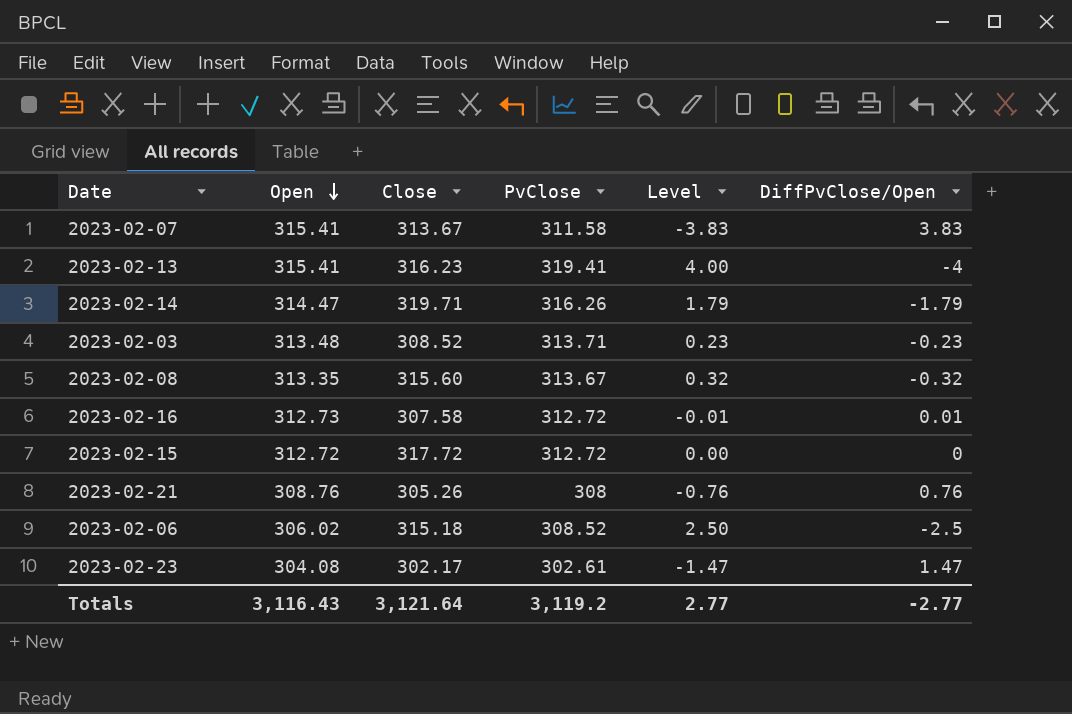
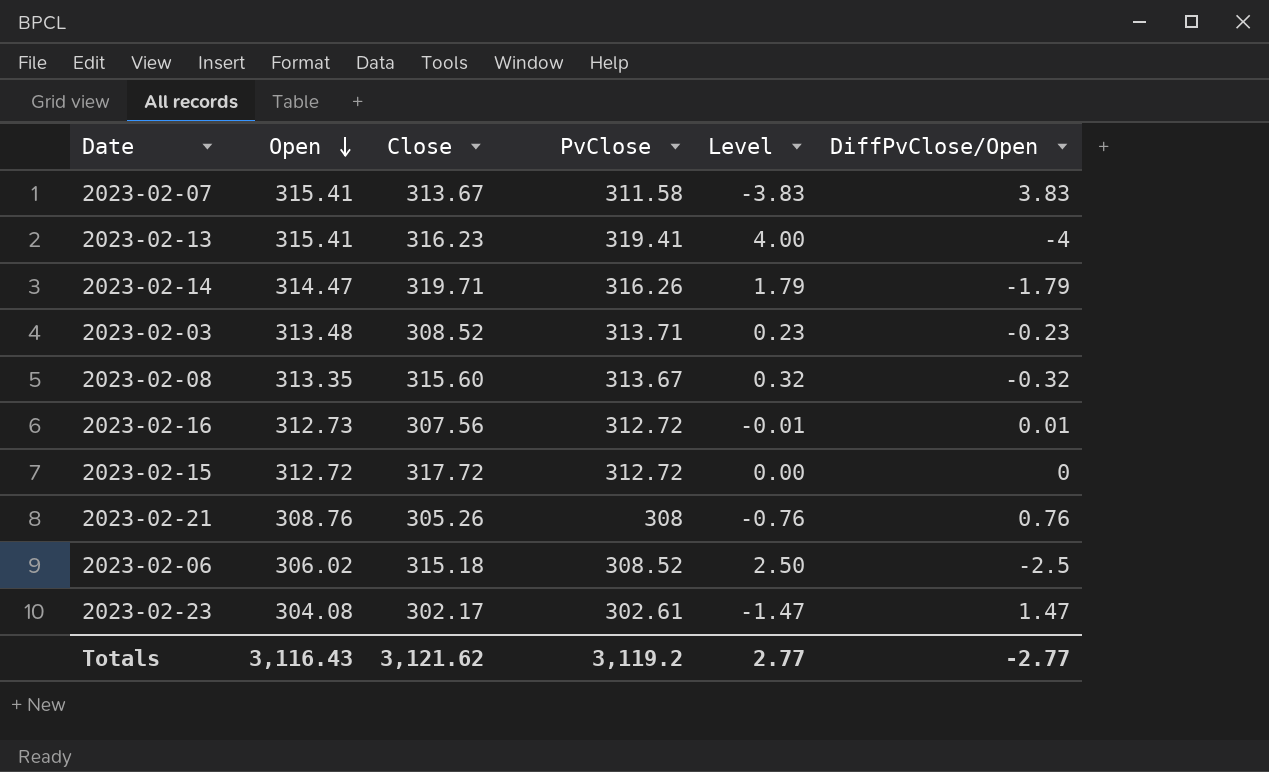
2023-02-16 | Close: 307.58 -> 307.56
Totals | Close: 3,121.64 -> 3,121.62

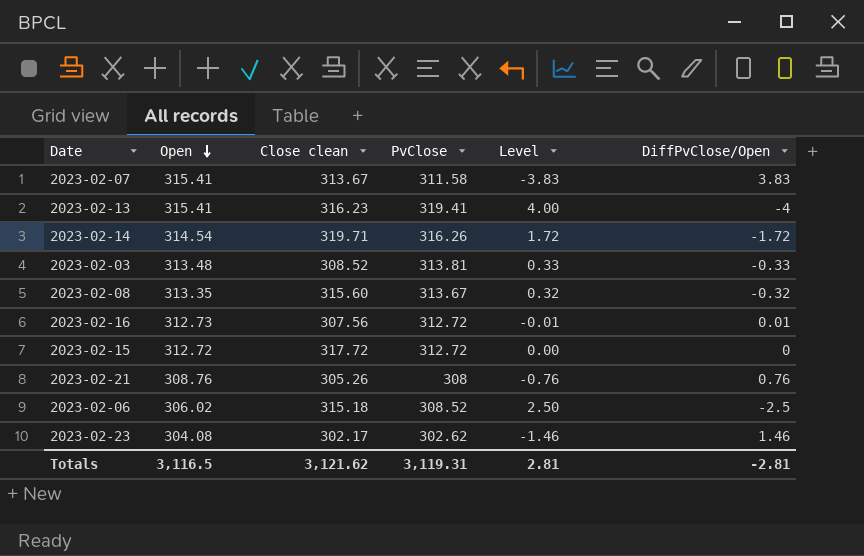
column name: Close -> Close clean
2023-02-14 | Open: 314.47 -> 314.54
2023-02-14 | Level: 1.79 -> 1.72
2023-02-14 | DiffPvClose/Open: -1.79 -> -1.72
2023-02-03 | PvClose: 313.71 -> 313.81
2023-02-03 | Level: 0.23 -> 0.33
2023-02-03 | DiffPvClose/Open: -0.23 -> -0.33
2023-02-23 | PvClose: 302.61 -> 302.62
2023-02-23 | Level: -1.47 -> -1.46
2023-02-23 | DiffPvClose/Open: 1.47 -> 1.46
Totals | Open: 3,116.43 -> 3,116.5
Totals | PvClose: 3,119.2 -> 3,119.31
Totals | Level: 2.77 -> 2.81
Totals | DiffPvClose/Open: -2.77 -> -2.81

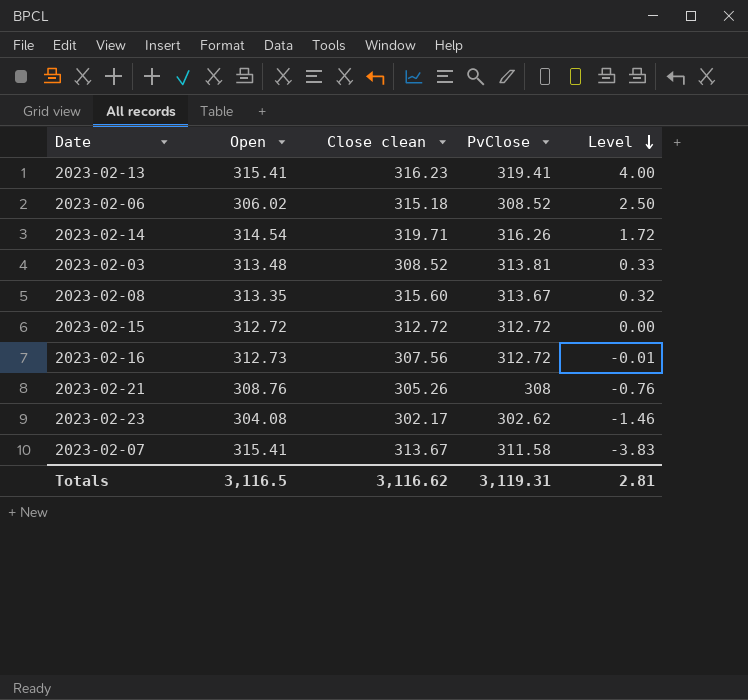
row order: Open descending -> Level descending
column DiffPvClose/Open | formula: [Open] - [PvClose] -> none
2023-02-15 | Close clean: 317.72 -> 312.72
Totals | Close clean: 3,121.62 -> 3,116.62

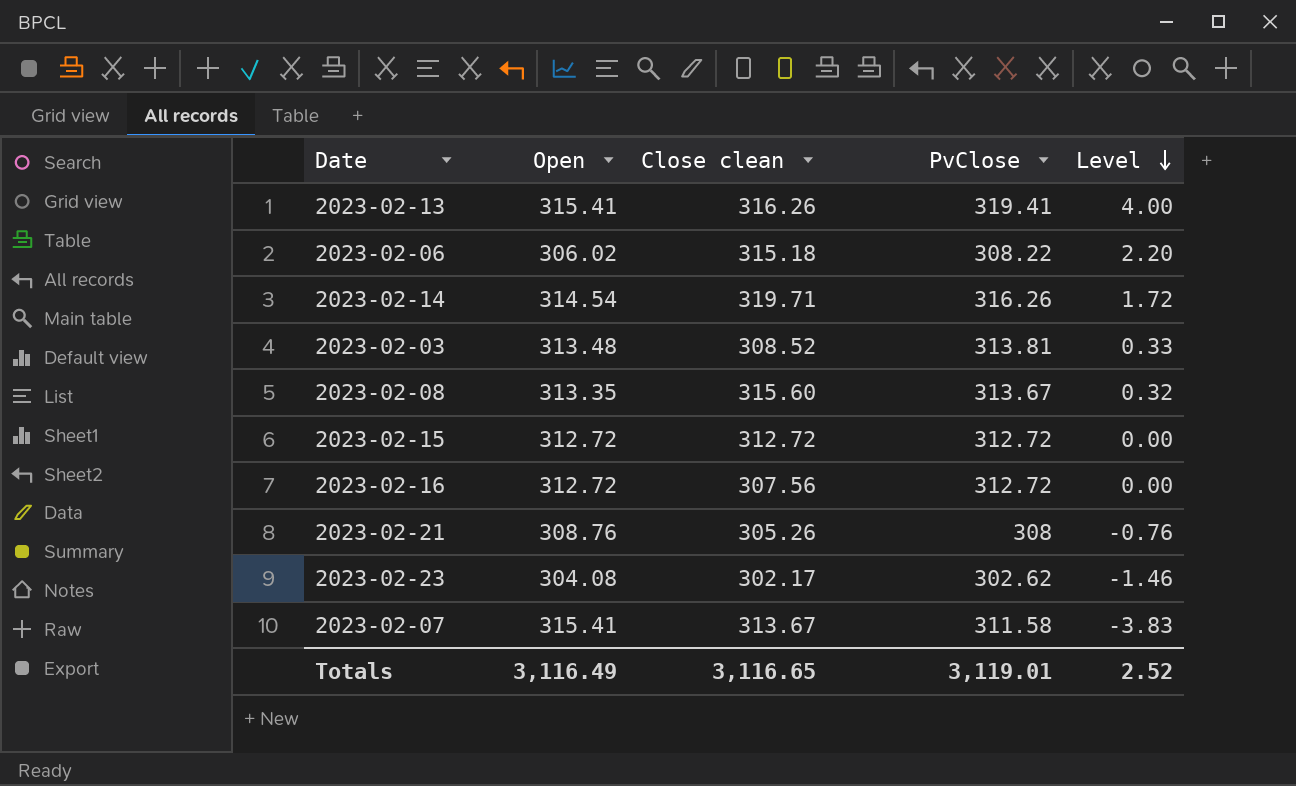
2023-02-13 | Close clean: 316.23 -> 316.26
2023-02-06 | PvClose: 308.52 -> 308.22
2023-02-06 | Level: 2.50 -> 2.20
2023-02-16 | Open: 312.73 -> 312.72
2023-02-16 | Level: -0.01 -> 0.00
Totals | Open: 3,116.5 -> 3,116.49
Totals | Close clean: 3,116.62 -> 3,116.65
Totals | PvClose: 3,119.31 -> 3,119.01
Totals | Level: 2.81 -> 2.52

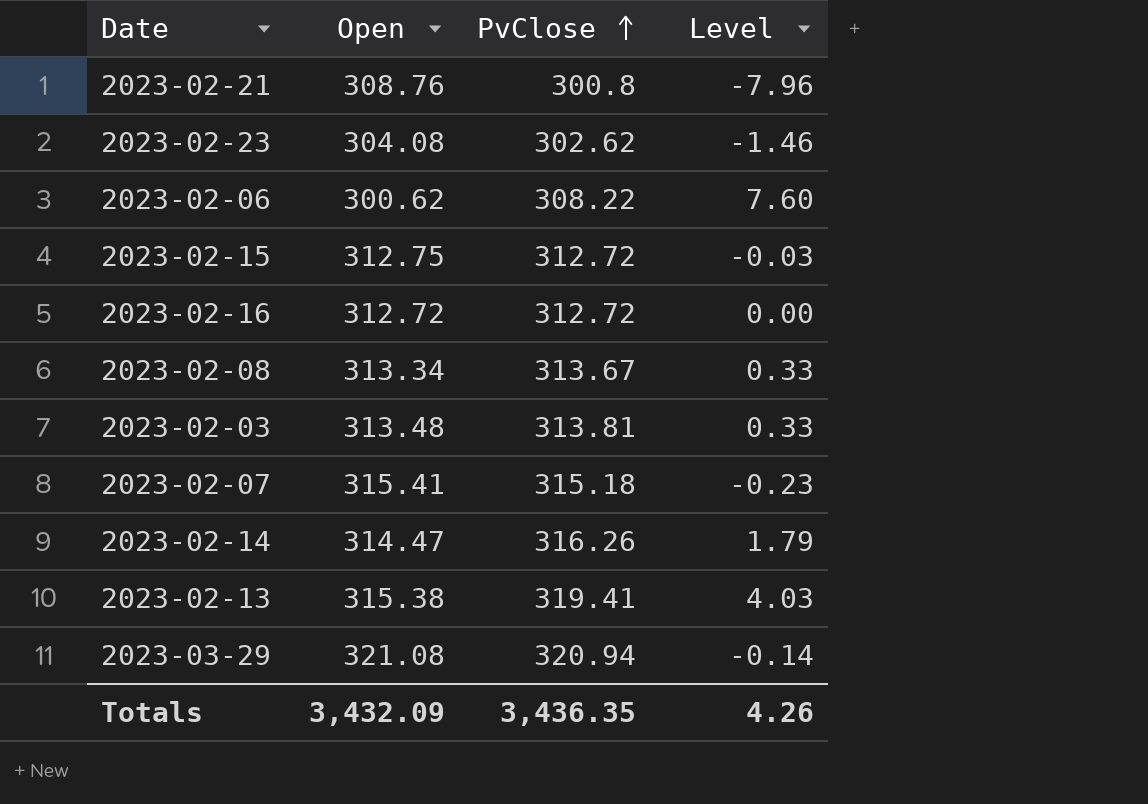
row order: Level descending -> PvClose ascending
column Close clean | position: 3 -> none
2023-02-21 | PvClose: 308 -> 300.8
2023-02-21 | Level: -0.76 -> -7.96
2023-02-06 | Open: 306.02 -> 300.62
2023-02-06 | Level: 2.20 -> 7.60
2023-02-15 | Open: 312.72 -> 312.75
2023-02-15 | Level: 0.00 -> -0.03
2023-02-08 | Open: 313.35 -> 313.34
2023-02-08 | Level: 0.32 -> 0.33
2023-02-07 | PvClose: 311.58 -> 315.18
2023-02-07 | Level: -3.83 -> -0.23
2023-02-14 | Open: 314.54 -> 314.47
2023-02-14 | Level: 1.72 -> 1.79
2023-02-13 | Open: 315.41 -> 315.38
2023-02-13 | Level: 4.00 -> 4.03
row 2023-03-29: none -> 321.08 | 320.94 | -0.14
Totals | Open: 3,116.49 -> 3,432.09
Totals | PvClose: 3,119.01 -> 3,436.35
Totals | Level: 2.52 -> 4.26

